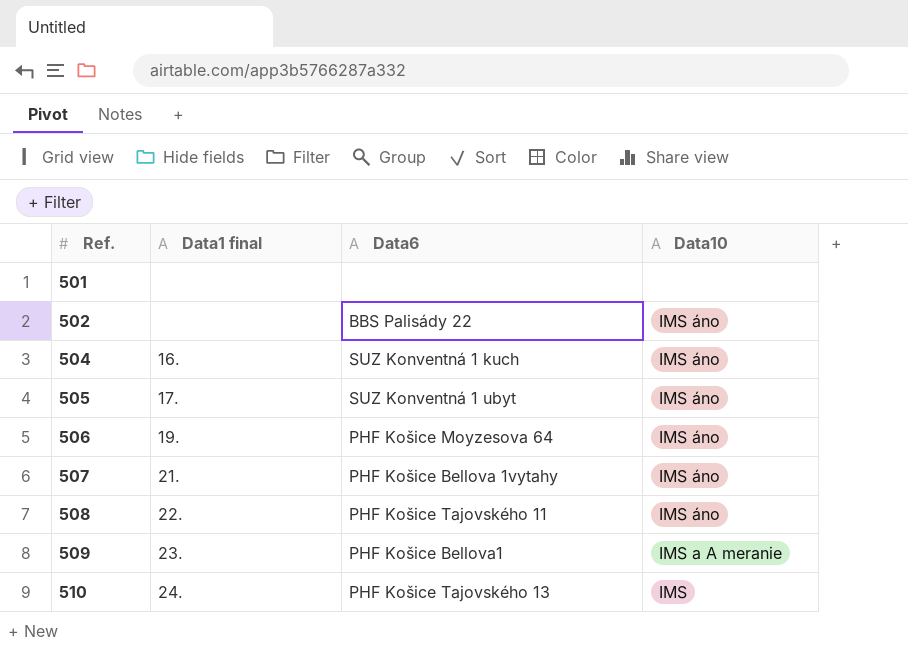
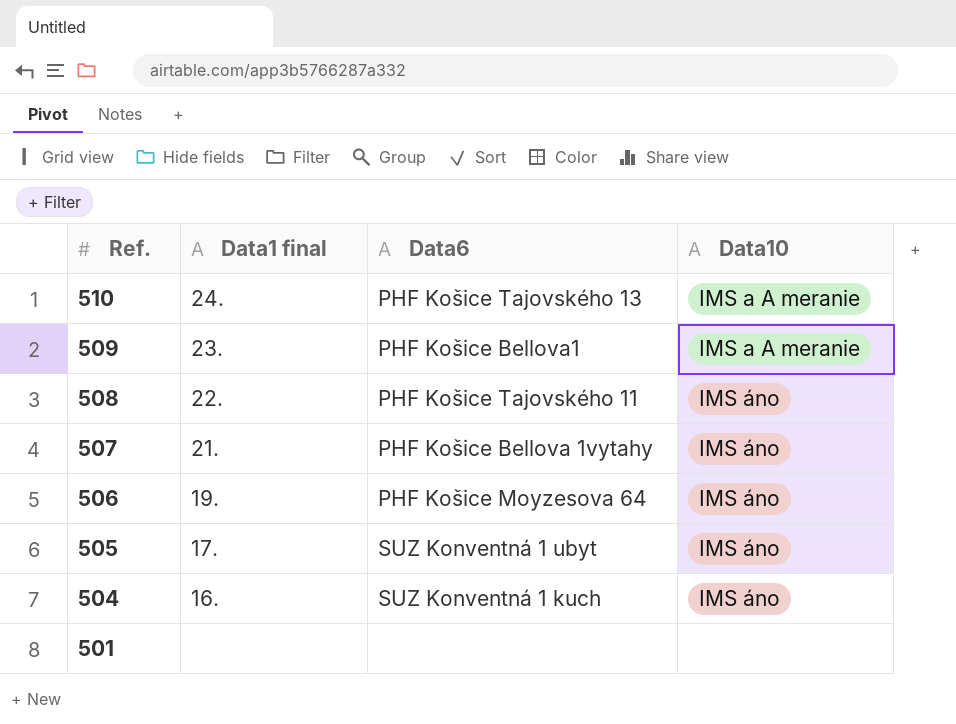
row order: Ref. ascending -> Ref. descending
row 502: none | BBS Palisády 22 | IMS áno -> none
510 | Data10: IMS -> IMS a A meranie

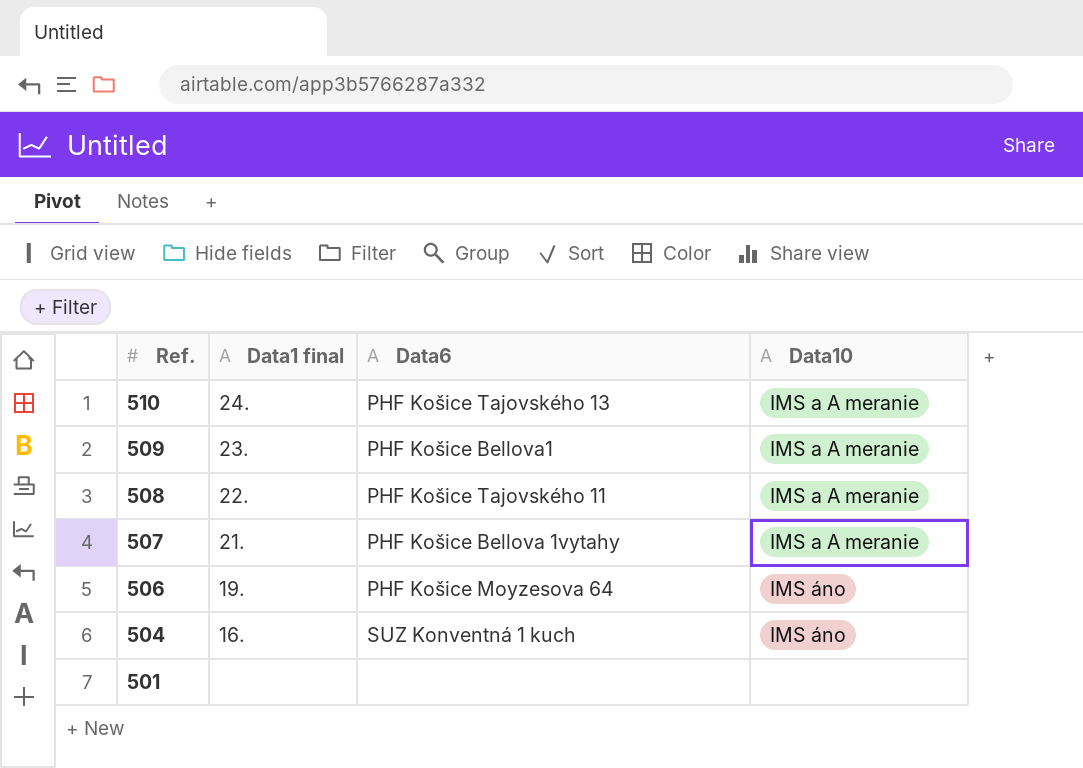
row 505: 17. | SUZ Konventná 1 ubyt | IMS áno -> none
508 | Data10: IMS áno -> IMS a A meranie
507 | Data10: IMS áno -> IMS a A meranie

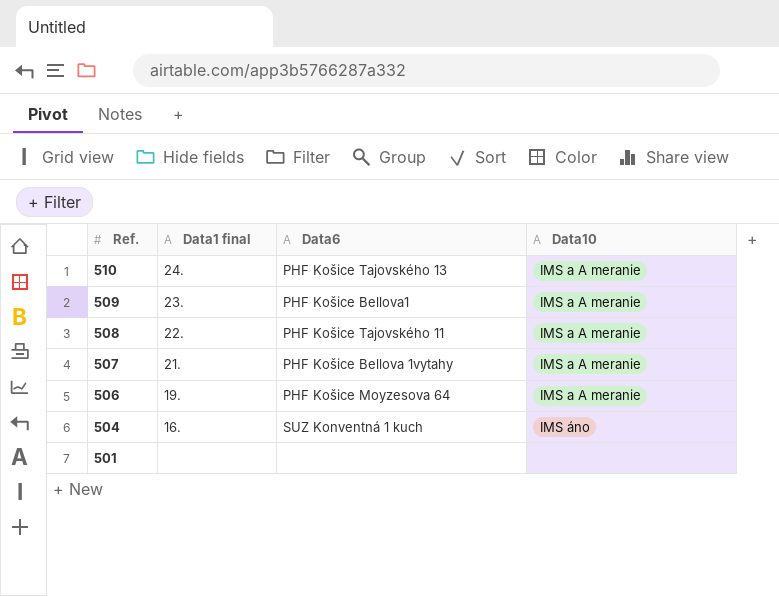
506 | Data10: IMS áno -> IMS a A meranie

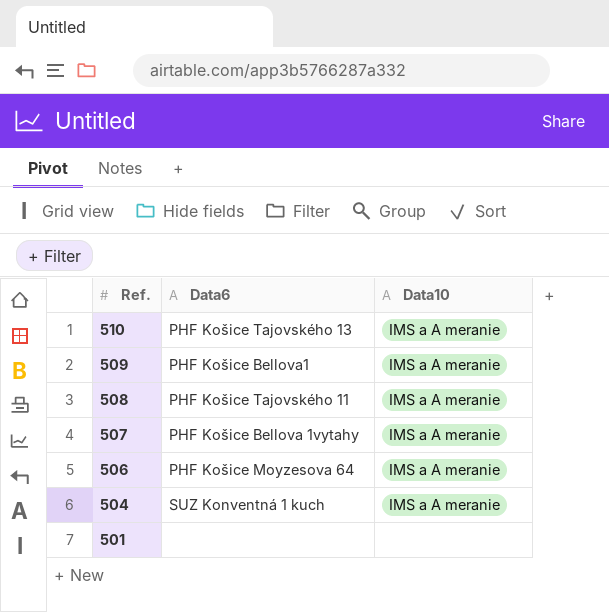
column Data1 final | position: 2 -> none
504 | Data10: IMS áno -> IMS a A meranie

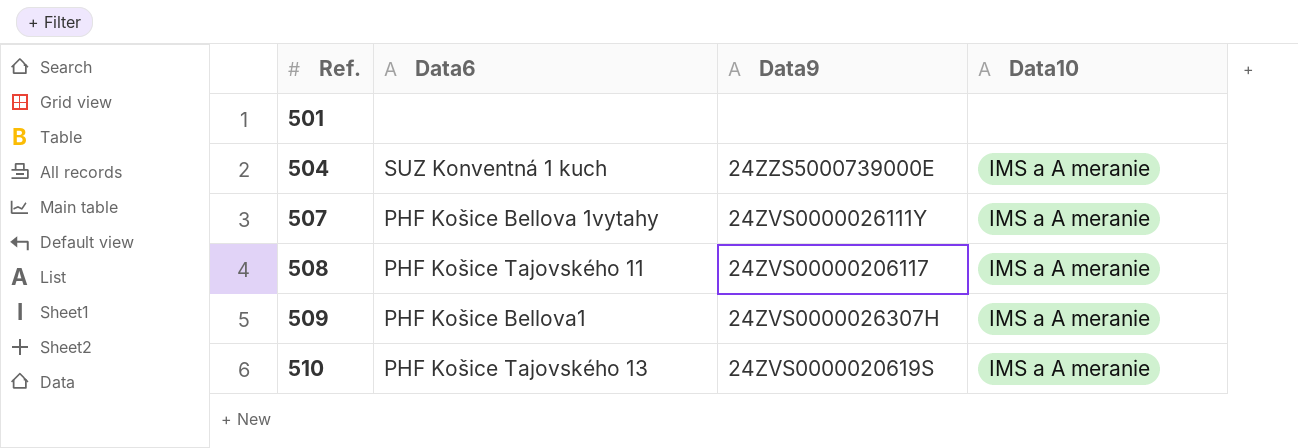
row order: Ref. descending -> Ref. ascending
column Data9 | position: none -> 3
row 506: PHF Košice Moyzesova 64 | IMS a A meranie -> none

